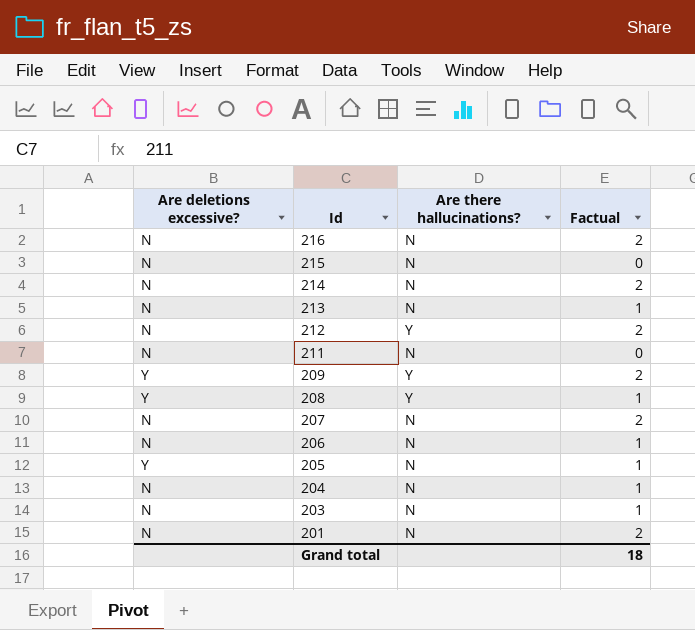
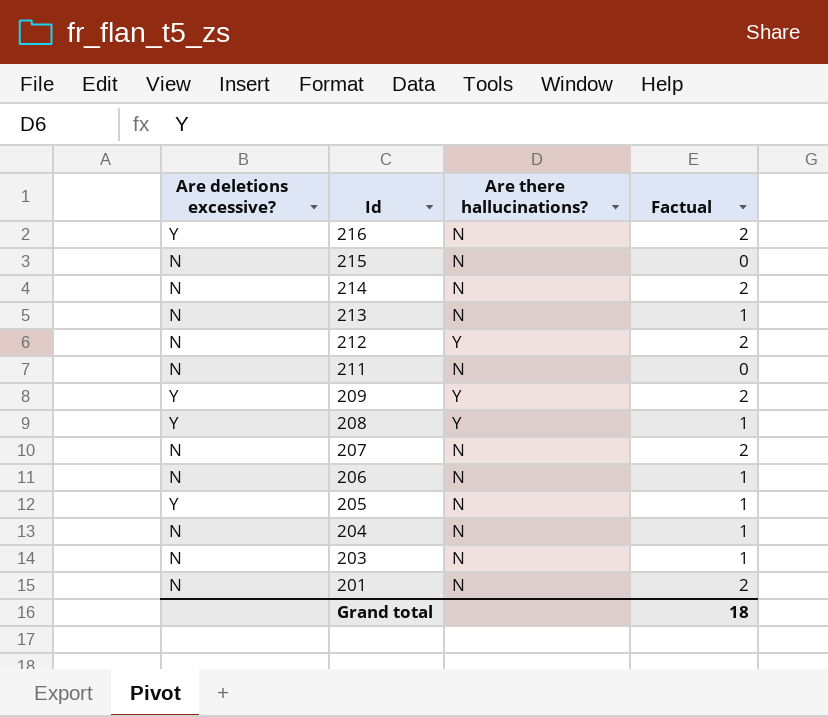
216 | Are deletions excessive?: N -> Y

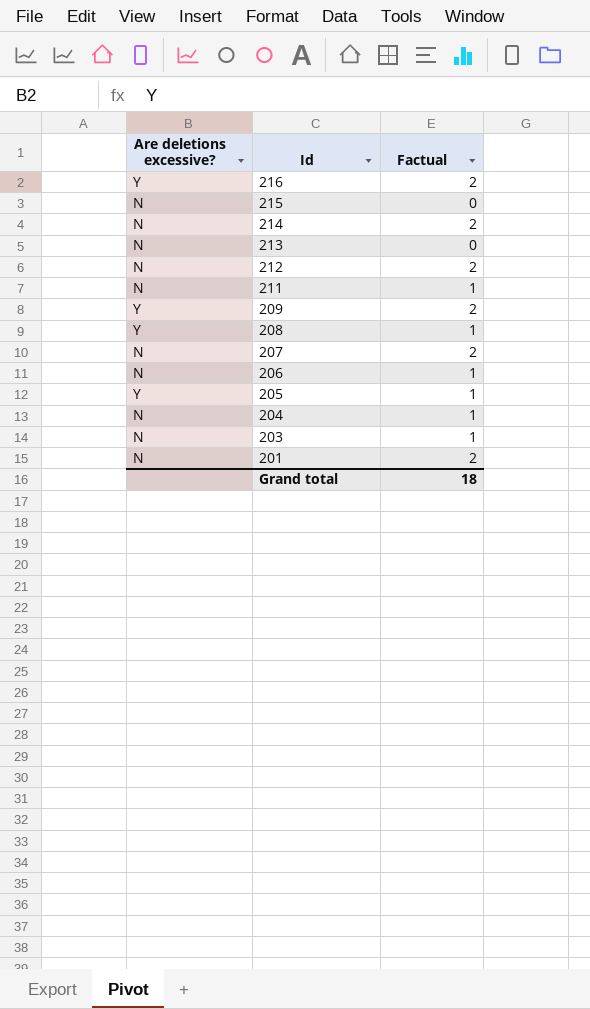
column Are there hallucinations? | position: 3 -> none
213 | Factual: 1 -> 0
211 | Factual: 0 -> 1

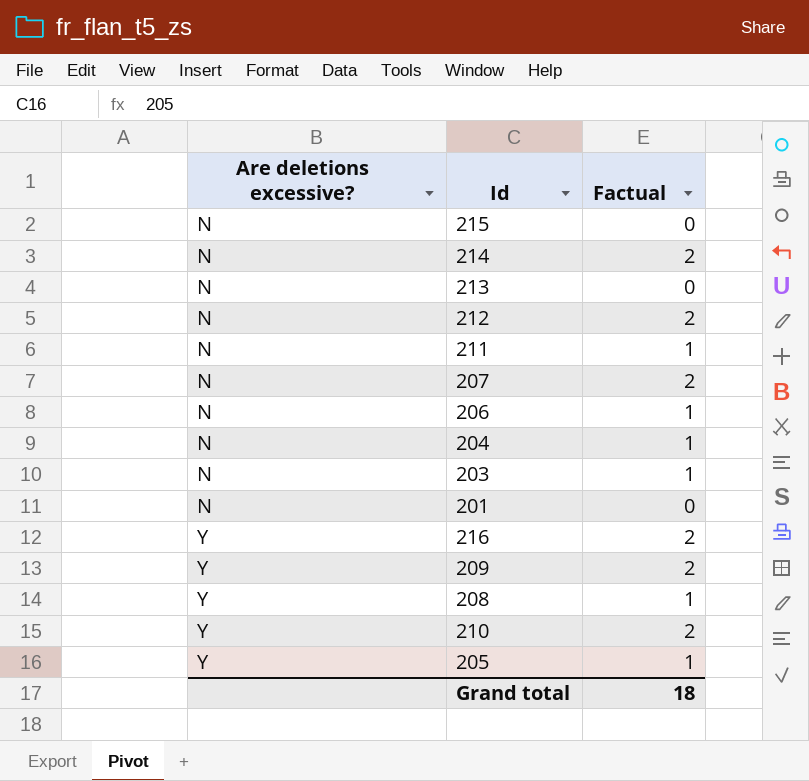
row order: Id descending -> Are deletions excessive? ascending
201 | Factual: 2 -> 0
row 210: none -> Y | 2

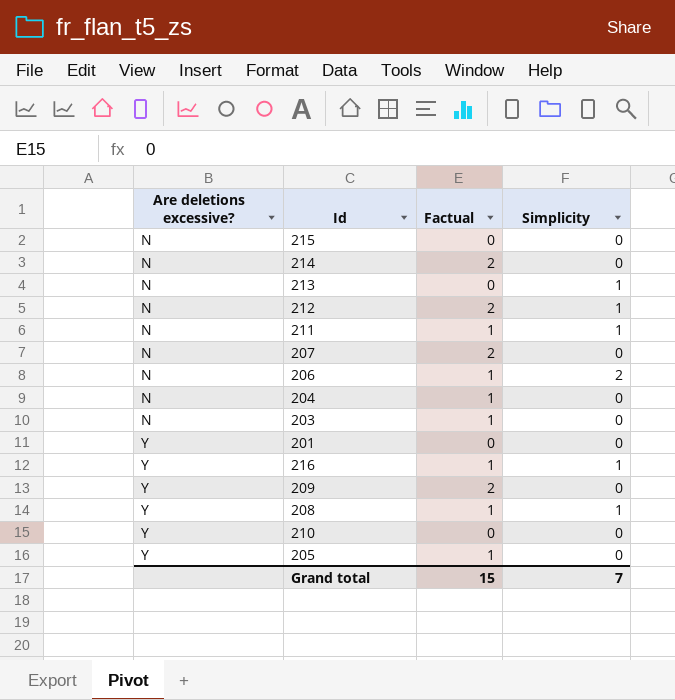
column Simplicity | position: none -> 4
201 | Are deletions excessive?: N -> Y
216 | Factual: 2 -> 1
210 | Factual: 2 -> 0
Grand total | Factual: 18 -> 15

